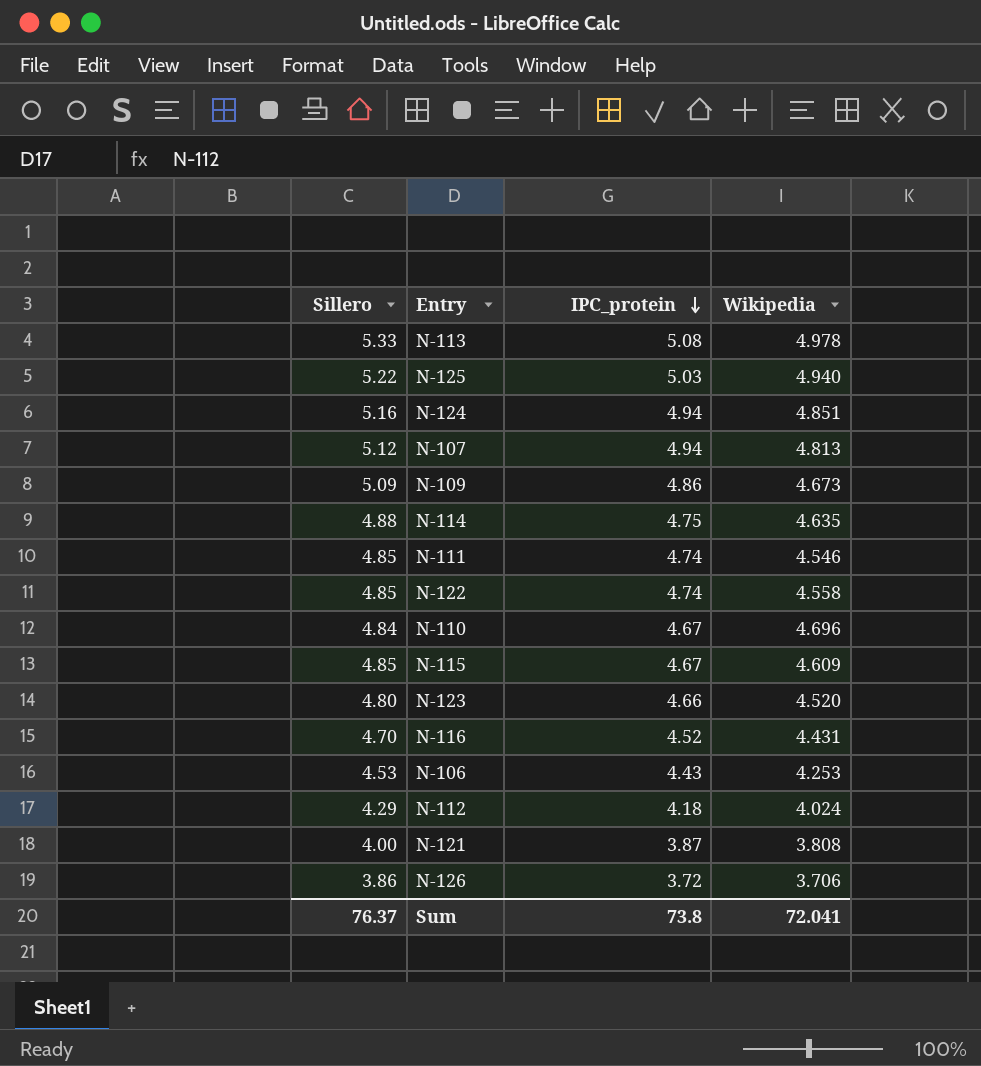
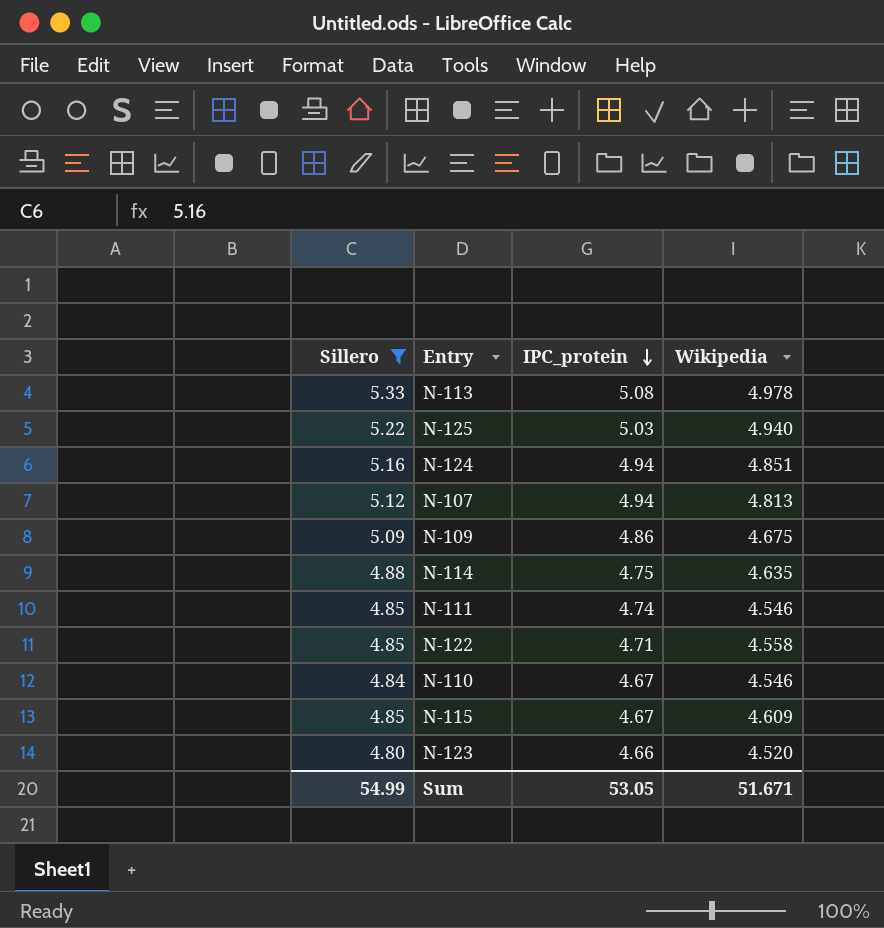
filter: none -> Sillero >= 4.80
N-109 | Wikipedia: 4.673 -> 4.675
N-122 | IPC_protein: 4.74 -> 4.71
N-110 | Wikipedia: 4.696 -> 4.546
Sum | Sillero: 76.37 -> 54.99
Sum | IPC_protein: 73.8 -> 53.05
Sum | Wikipedia: 72.041 -> 51.671

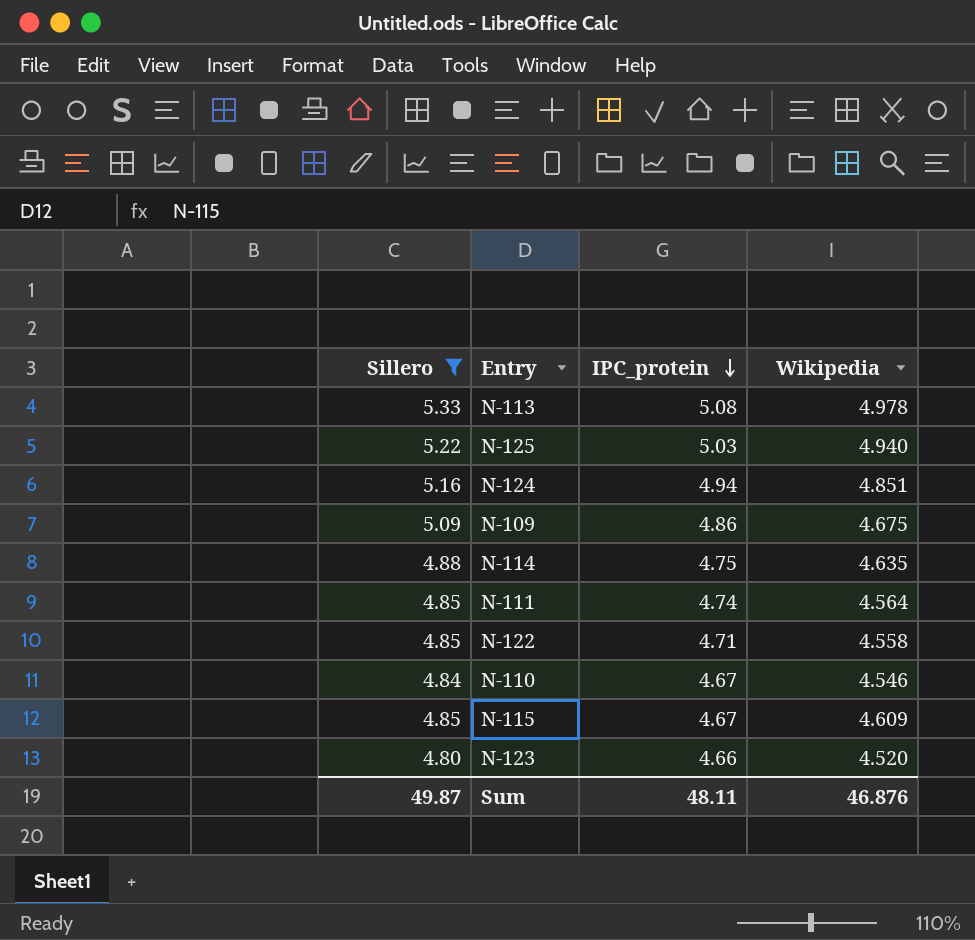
row N-107: 5.12 | 4.94 | 4.813 -> none
N-111 | Wikipedia: 4.546 -> 4.564
Sum | Sillero: 54.99 -> 49.87
Sum | IPC_protein: 53.05 -> 48.11
Sum | Wikipedia: 51.671 -> 46.876

